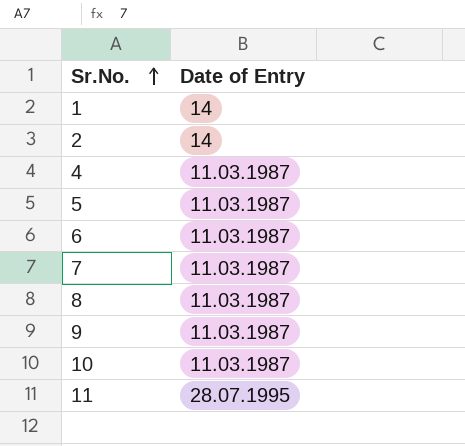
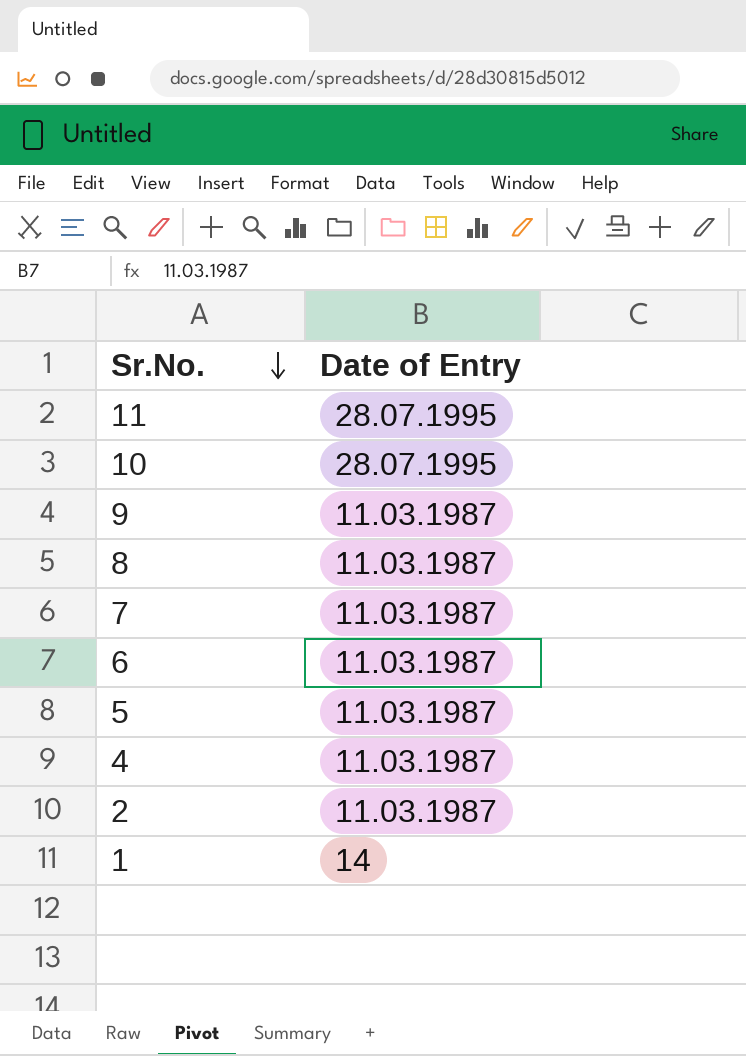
row order: Sr.No. ascending -> Sr.No. descending
10 | Date of Entry: 11.03.1987 -> 28.07.1995
2 | Date of Entry: 14 -> 11.03.1987

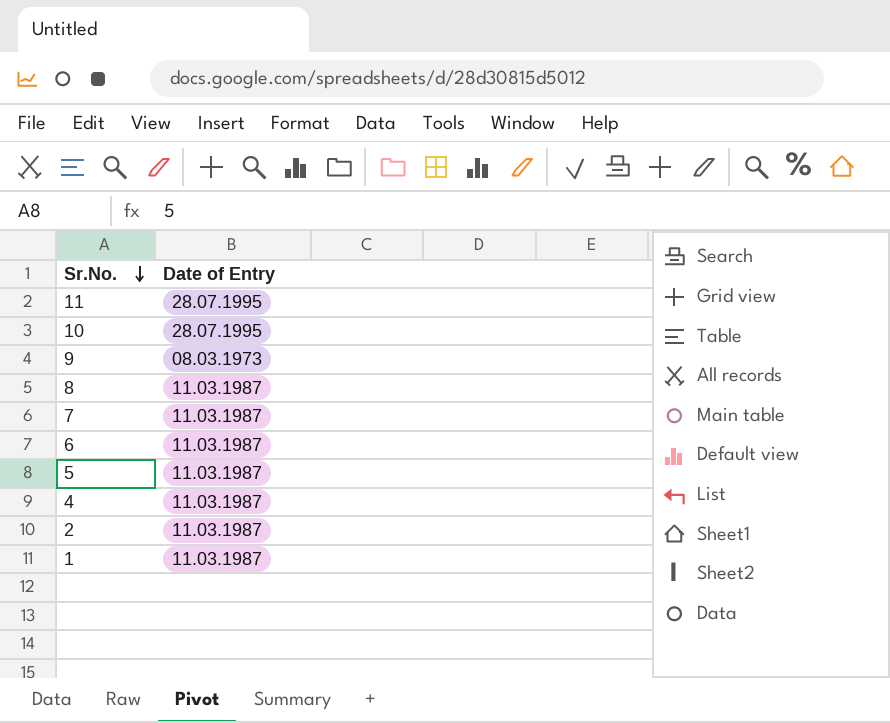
9 | Date of Entry: 11.03.1987 -> 08.03.1973
1 | Date of Entry: 14 -> 11.03.1987

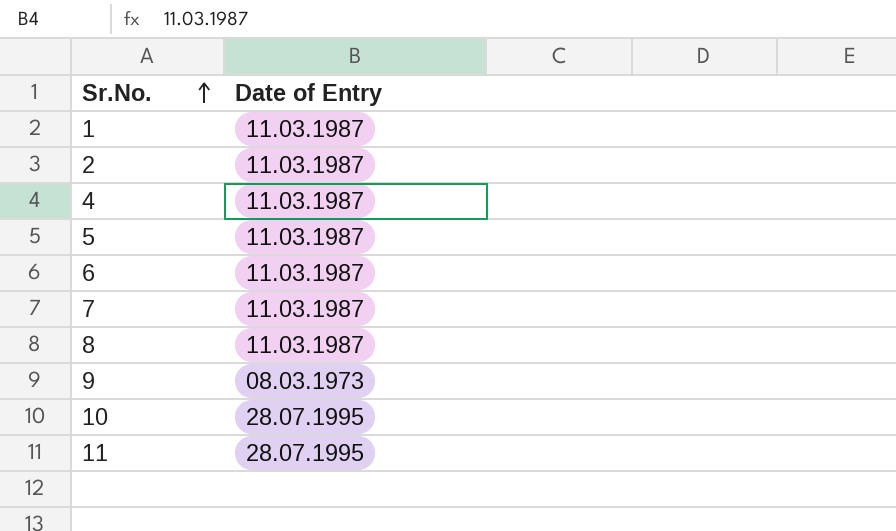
row order: Sr.No. descending -> Sr.No. ascending

